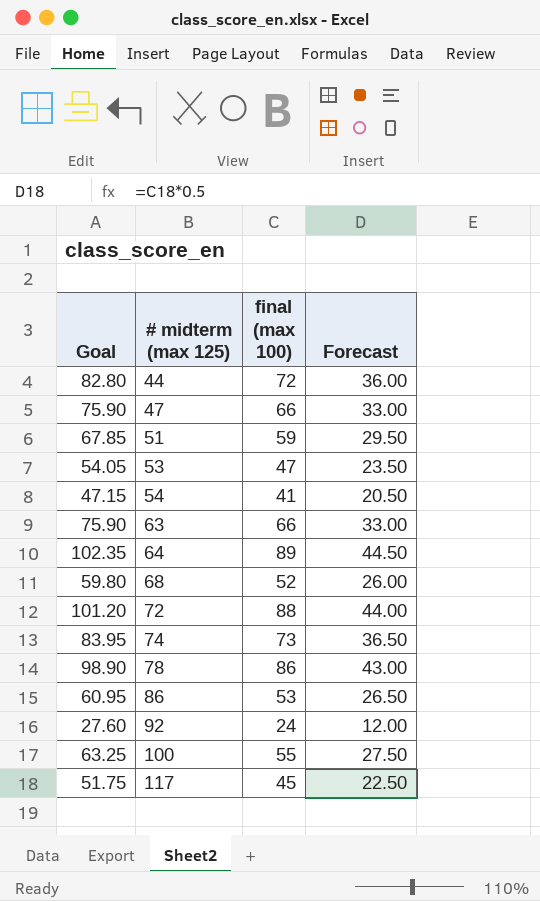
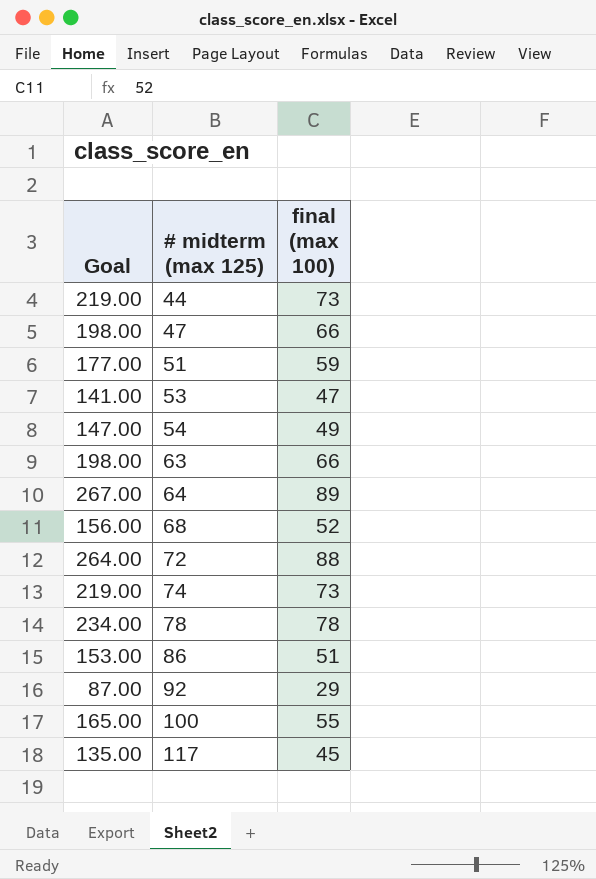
column Forecast | formula: [final (max 100)] * 0.5 -> none
column Goal | formula: [final (max 100)] * 1.15 -> [final (max 100)] * 3
44 | final (max 100): 72 -> 73
54 | final (max 100): 41 -> 49
78 | final (max 100): 86 -> 78
86 | final (max 100): 53 -> 51
92 | final (max 100): 24 -> 29

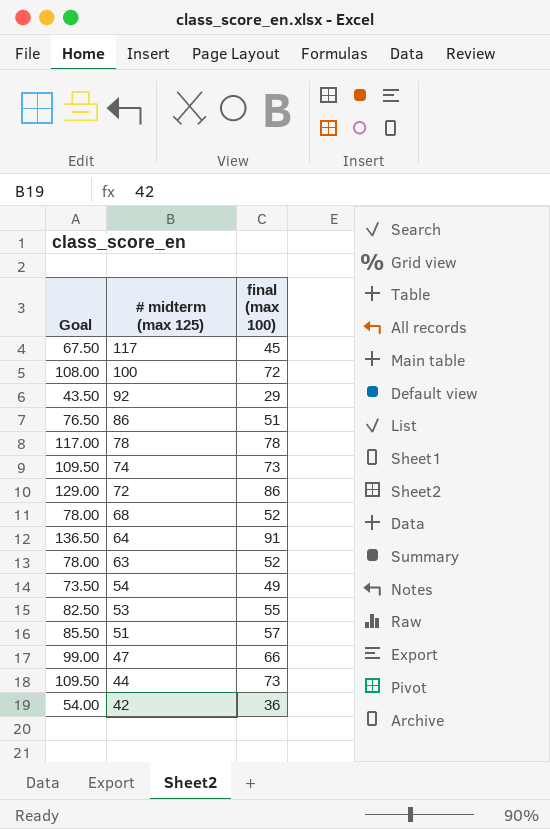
row order: # midterm (max 125) ascending -> # midterm (max 125) descending
column Goal | formula: [final (max 100)] * 3 -> [final (max 100)] * 1.5
100 | final (max 100): 55 -> 72
72 | final (max 100): 88 -> 86
64 | final (max 100): 89 -> 91
63 | final (max 100): 66 -> 52
53 | final (max 100): 47 -> 55
51 | final (max 100): 59 -> 57
row 42: none -> 54.00 | 36

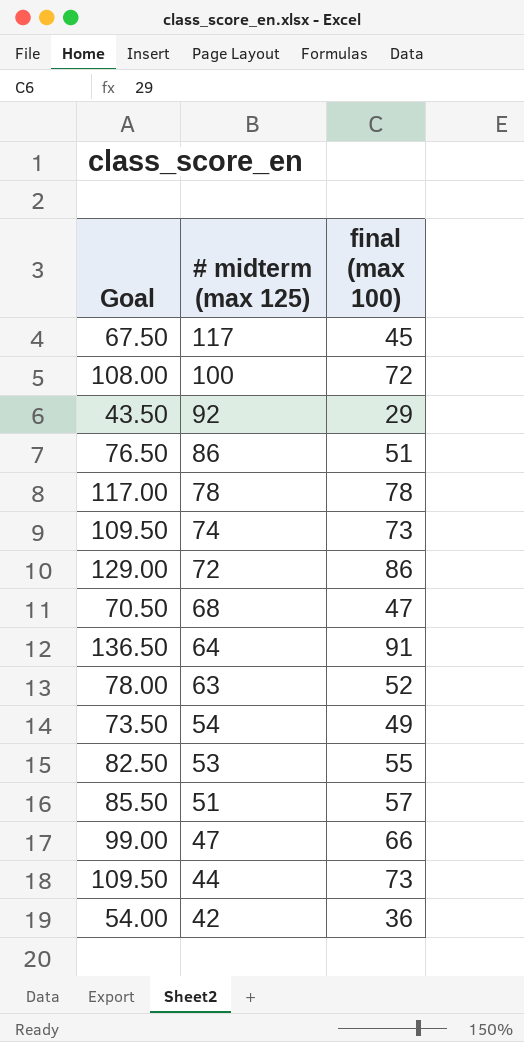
68 | Goal: 78.00 -> 70.50
68 | final (max 100): 52 -> 47

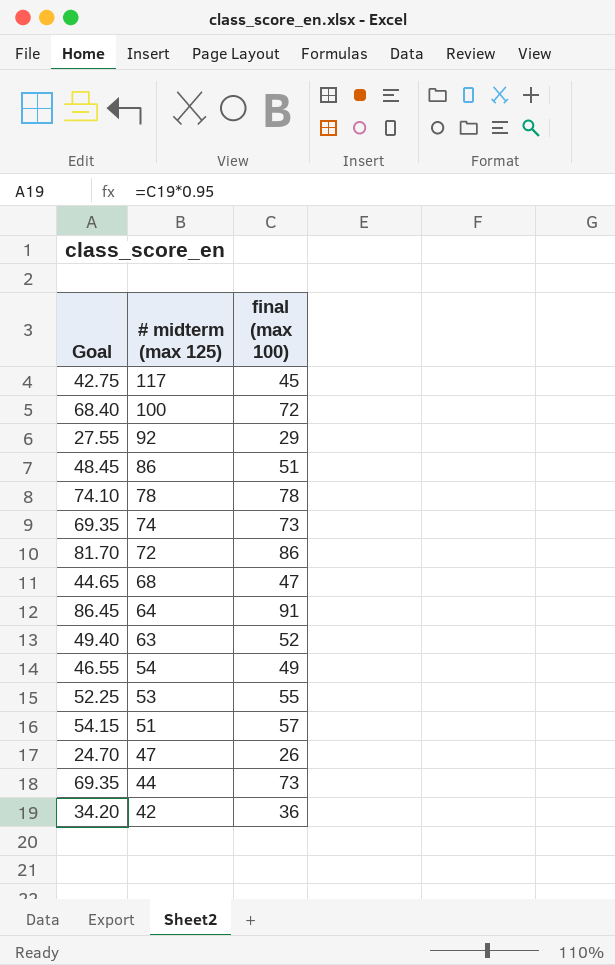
column Goal | formula: [final (max 100)] * 1.5 -> [final (max 100)] * 0.95
47 | final (max 100): 66 -> 26

